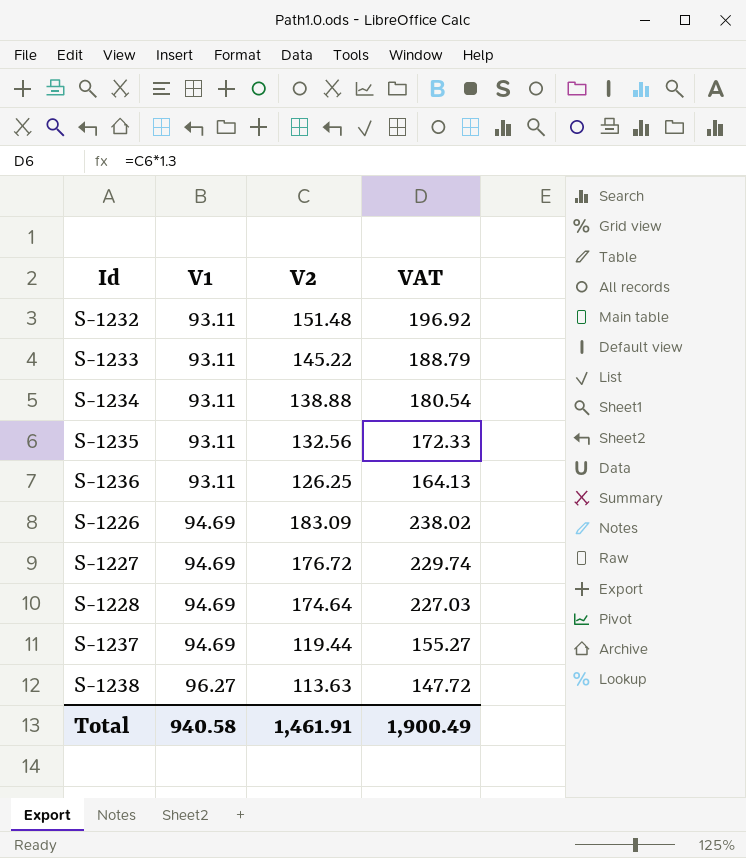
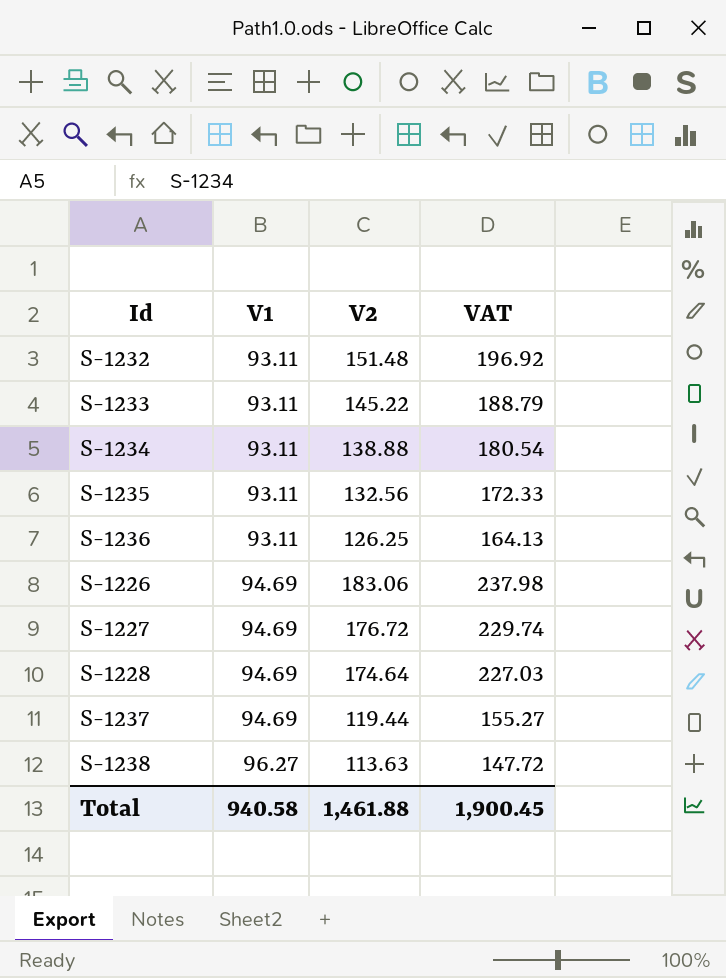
S-1226 | V2: 183.09 -> 183.06
S-1226 | VAT: 238.02 -> 237.98
Total | V2: 1,461.91 -> 1,461.88
Total | VAT: 1,900.49 -> 1,900.45

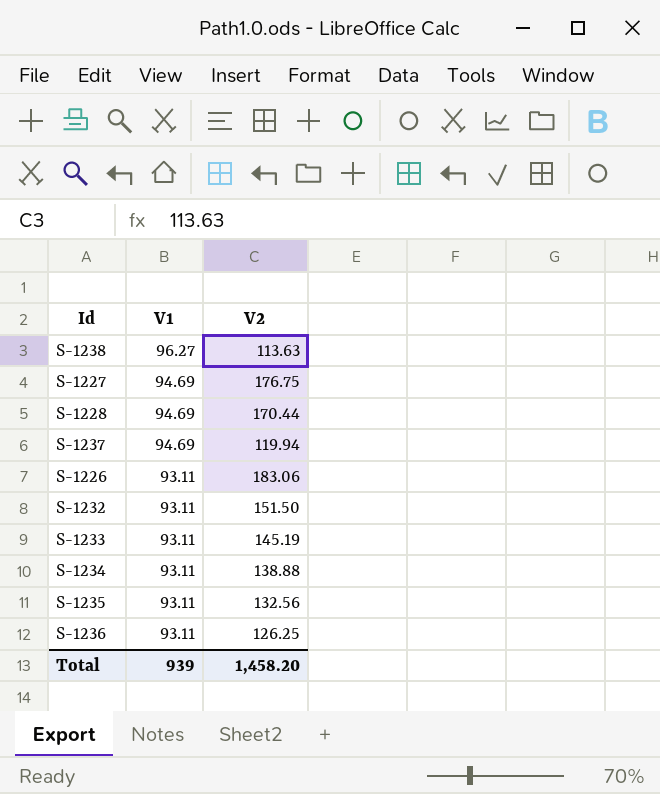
row order: V1 ascending -> V1 descending
column VAT | formula: [V2] * 1.3 -> none
S-1227 | V2: 176.72 -> 176.75
S-1228 | V2: 174.64 -> 170.44
S-1237 | V2: 119.44 -> 119.94
S-1226 | V1: 94.69 -> 93.11
S-1232 | V2: 151.48 -> 151.50
S-1233 | V2: 145.22 -> 145.19
Total | V1: 940.58 -> 939
Total | V2: 1,461.88 -> 1,458.20

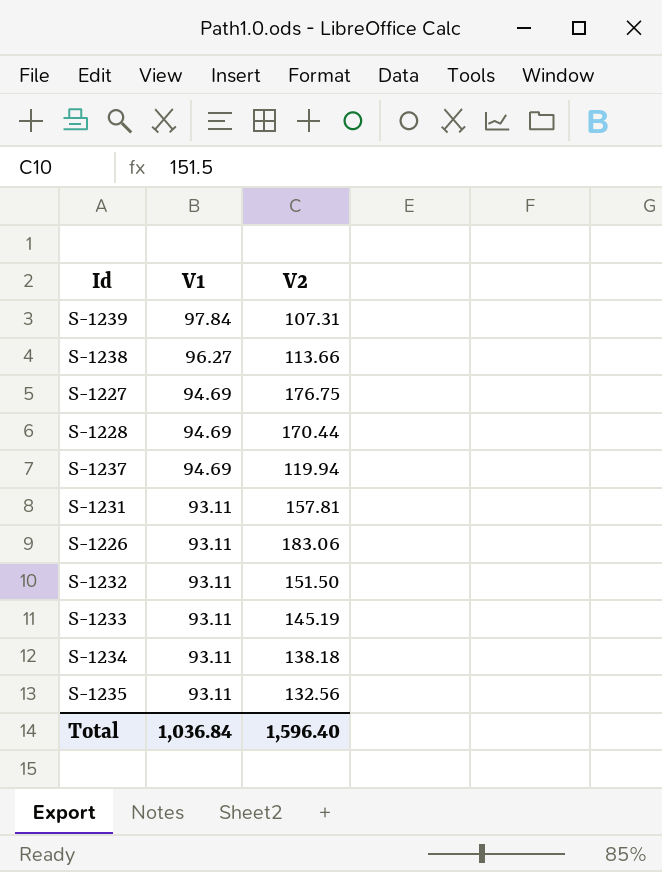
row S-1236: 93.11 | 126.25 -> none
row S-1239: none -> 97.84 | 107.31
S-1238 | V2: 113.63 -> 113.66
row S-1231: none -> 93.11 | 157.81
S-1234 | V2: 138.88 -> 138.18
Total | V1: 939 -> 1,036.84
Total | V2: 1,458.20 -> 1,596.40

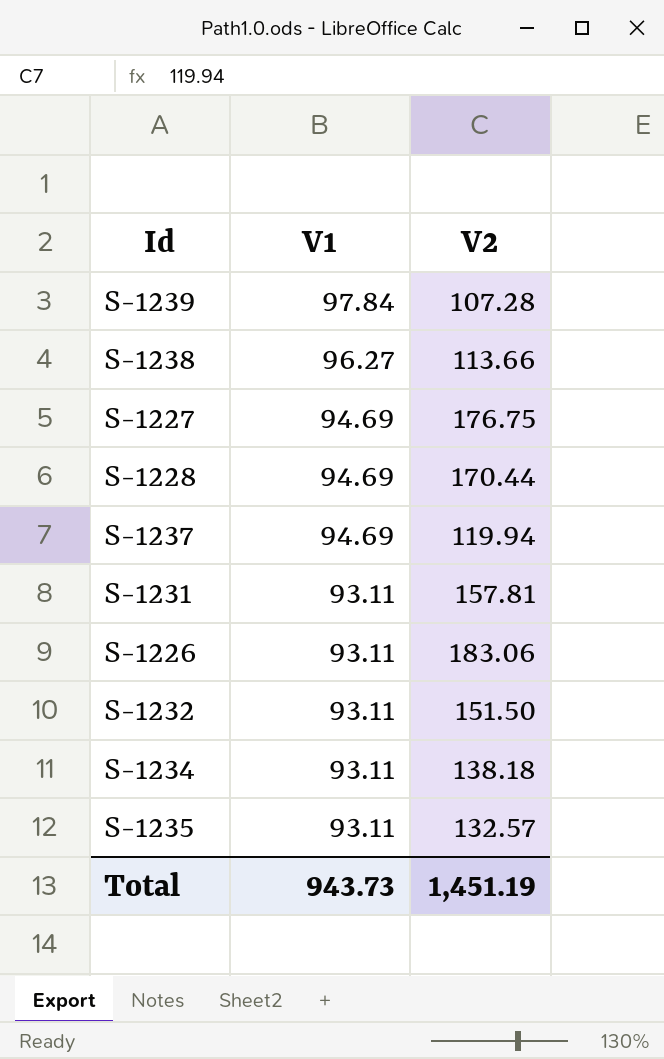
row S-1233: 93.11 | 145.19 -> none
S-1239 | V2: 107.31 -> 107.28
S-1235 | V2: 132.56 -> 132.57
Total | V1: 1,036.84 -> 943.73
Total | V2: 1,596.40 -> 1,451.19

